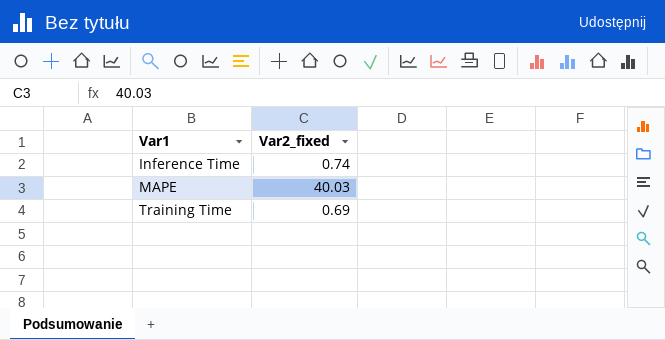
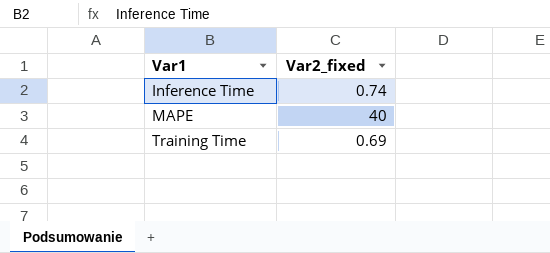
MAPE | Var2_fixed: 40.03 -> 40

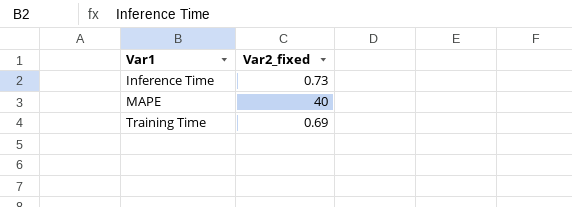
Inference Time | Var2_fixed: 0.74 -> 0.73

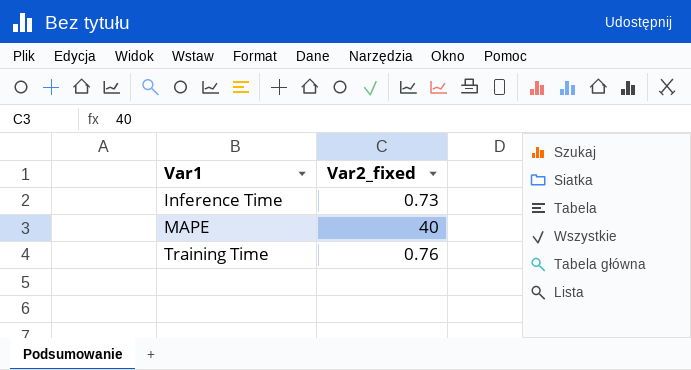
Training Time | Var2_fixed: 0.69 -> 0.76

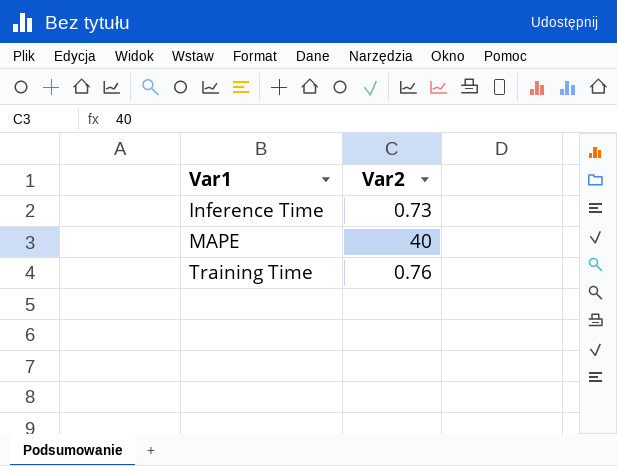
column name: Var2_fixed -> Var2

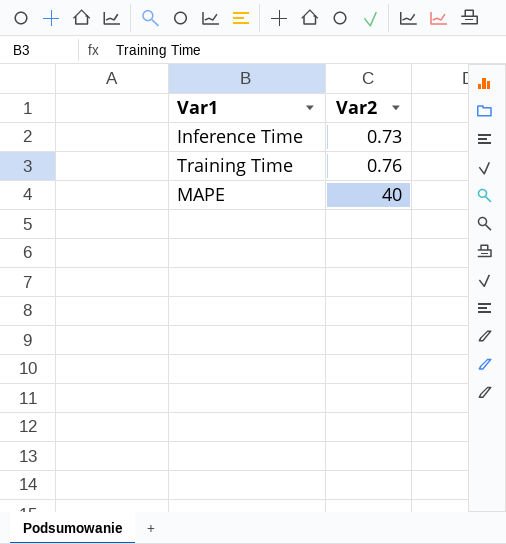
row order: Var1 ascending -> Var2 ascending

